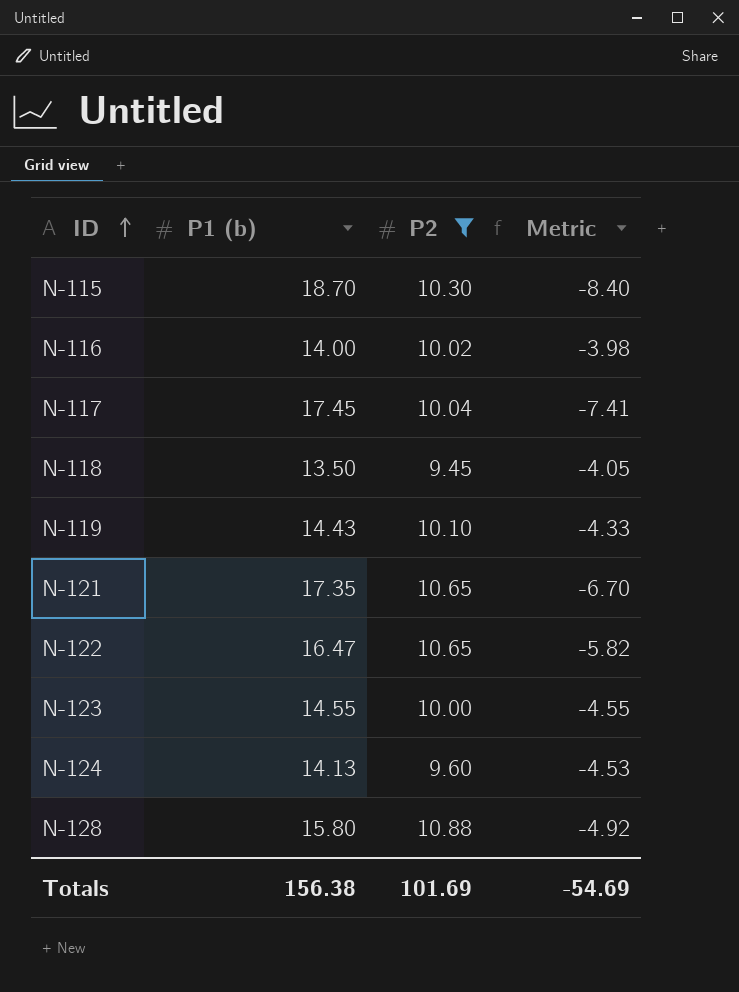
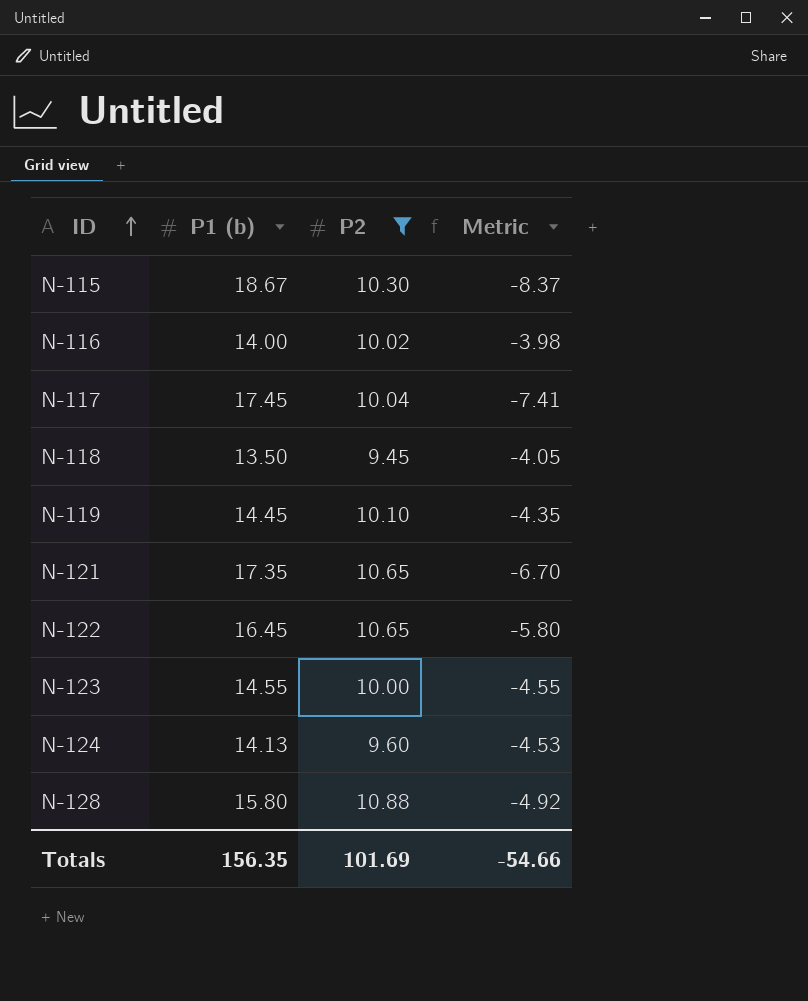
N-115 | P1 (b): 18.70 -> 18.67
N-115 | Metric: -8.40 -> -8.37
N-119 | P1 (b): 14.43 -> 14.45
N-119 | Metric: -4.33 -> -4.35
N-122 | P1 (b): 16.47 -> 16.45
N-122 | Metric: -5.82 -> -5.80
Totals | P1 (b): 156.38 -> 156.35
Totals | Metric: -54.69 -> -54.66

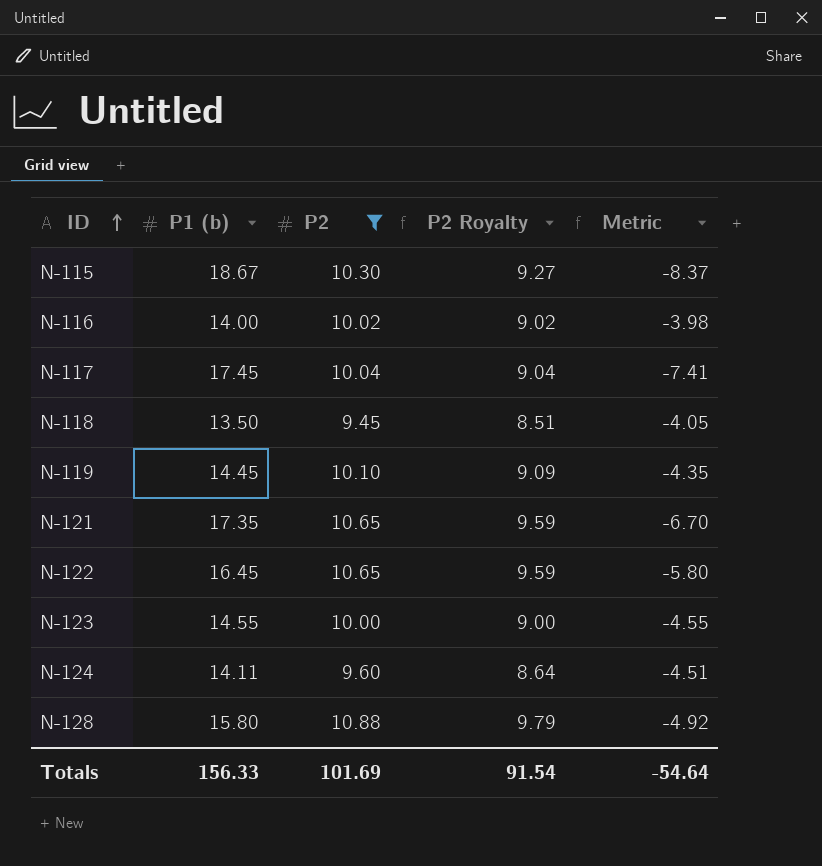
column P2 Royalty | formula: none -> [P2] * 0.9
N-124 | P1 (b): 14.13 -> 14.11
N-124 | Metric: -4.53 -> -4.51
Totals | P1 (b): 156.35 -> 156.33
Totals | Metric: -54.66 -> -54.64

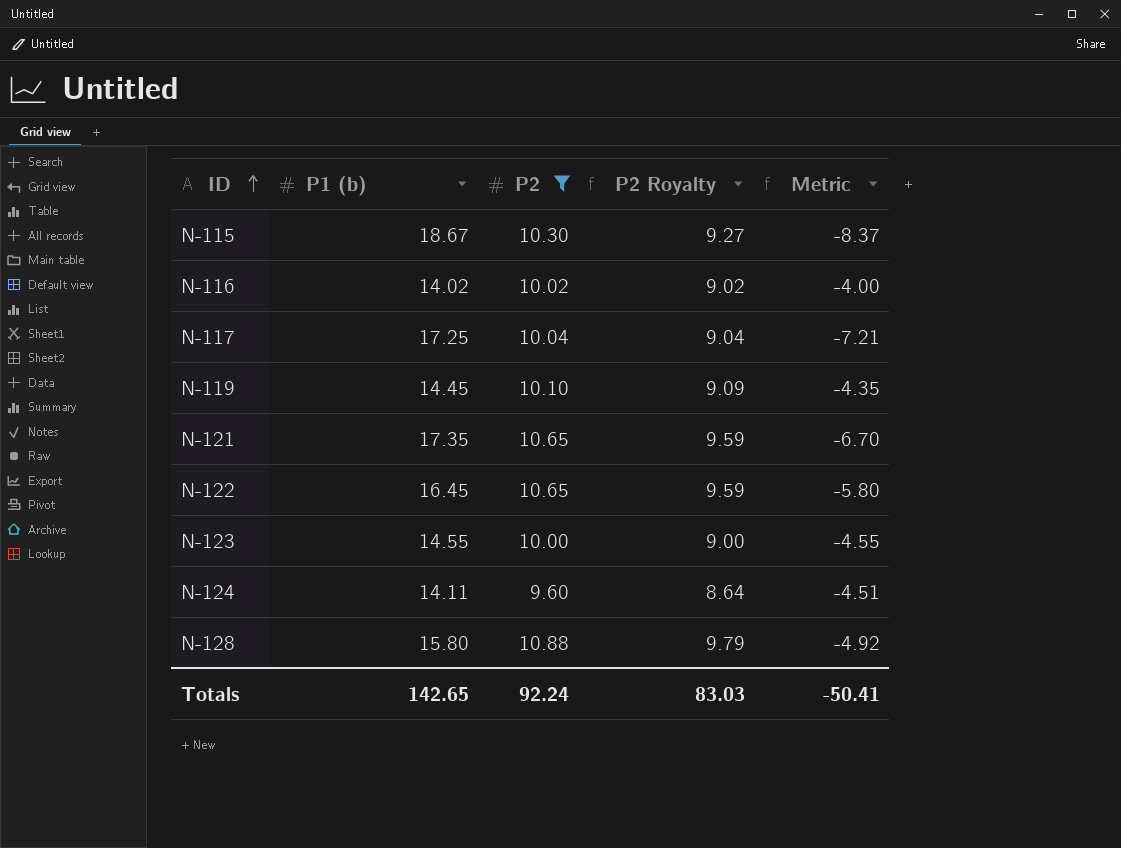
row N-118: 13.50 | 9.45 | 8.51 | -4.05 -> none
N-116 | P1 (b): 14.00 -> 14.02
N-116 | Metric: -3.98 -> -4.00
N-117 | P1 (b): 17.45 -> 17.25
N-117 | Metric: -7.41 -> -7.21
Totals | P1 (b): 156.33 -> 142.65
Totals | P2: 101.69 -> 92.24
Totals | P2 Royalty: 91.54 -> 83.03
Totals | Metric: -54.64 -> -50.41

